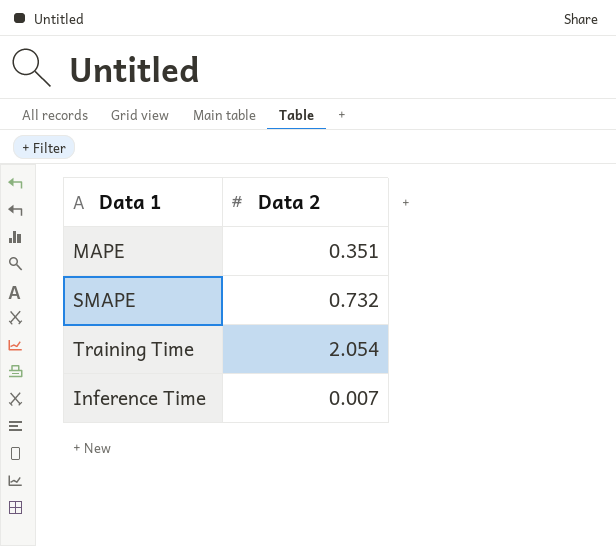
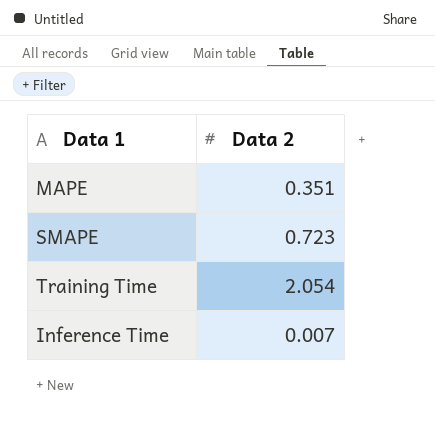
SMAPE | Data 2: 0.732 -> 0.723

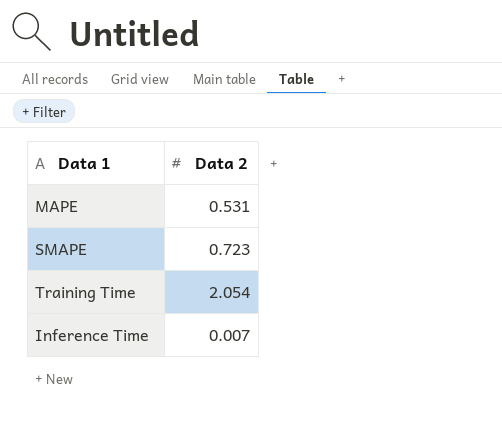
MAPE | Data 2: 0.351 -> 0.531

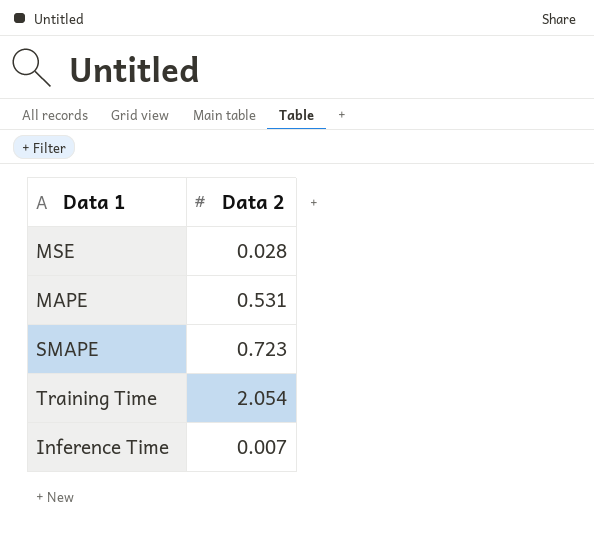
row MSE: none -> 0.028

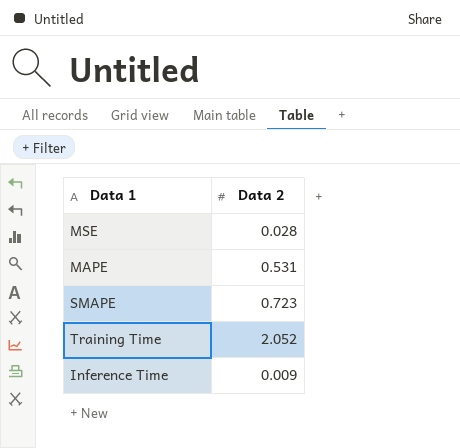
Training Time | Data 2: 2.054 -> 2.052
Inference Time | Data 2: 0.007 -> 0.009

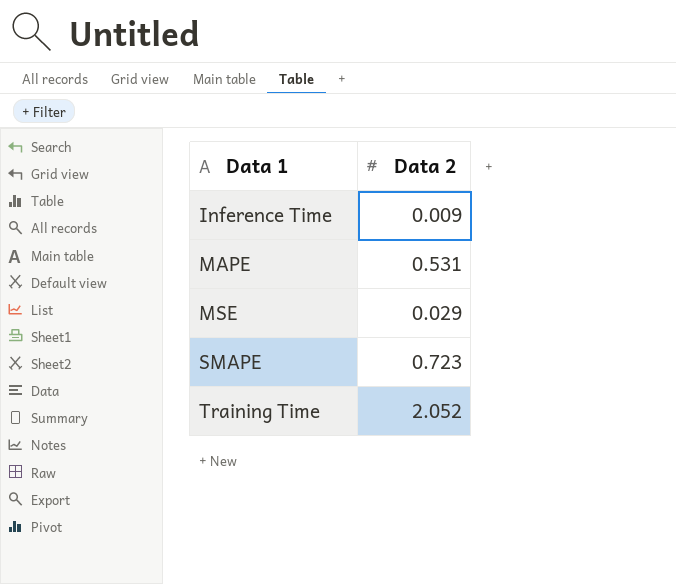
row order: none -> Data 1 ascending
MSE | Data 2: 0.028 -> 0.029

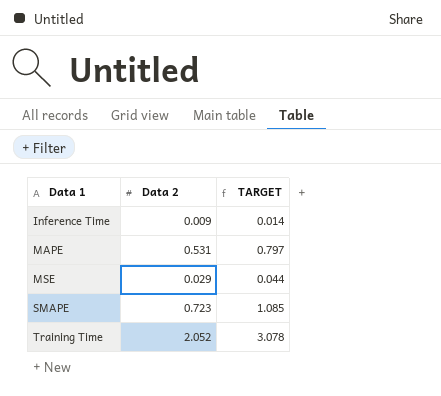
column TARGET | formula: none -> [Data 2] * 1.5

